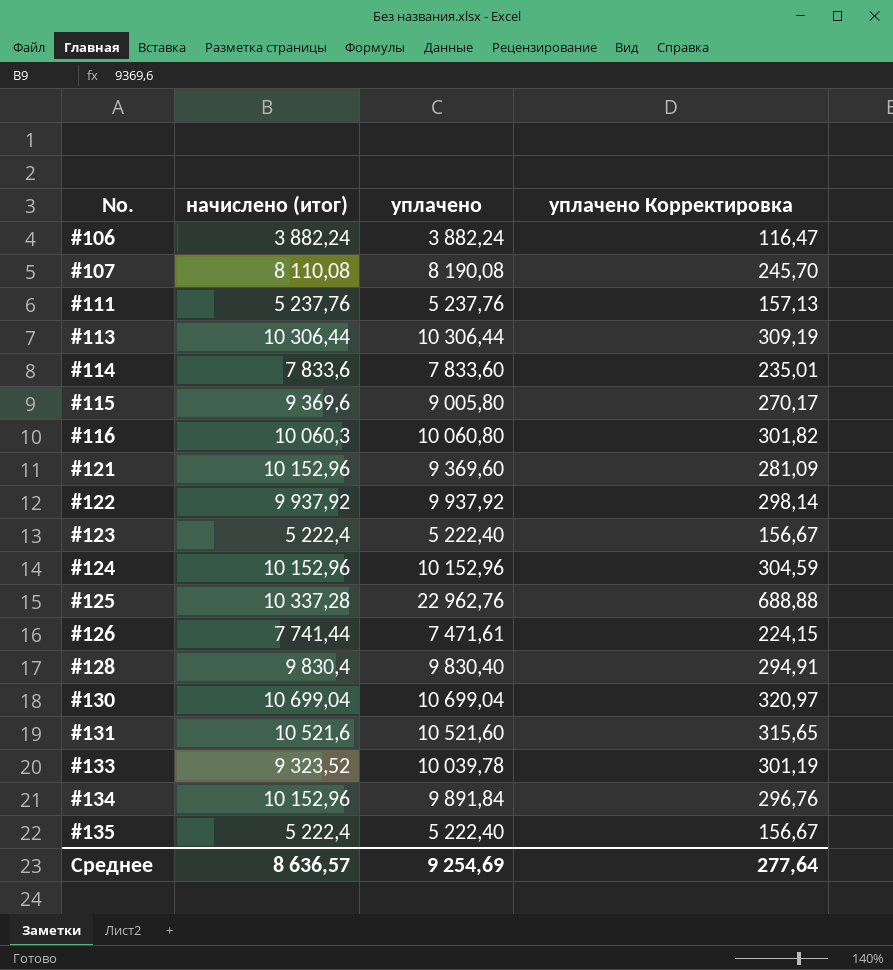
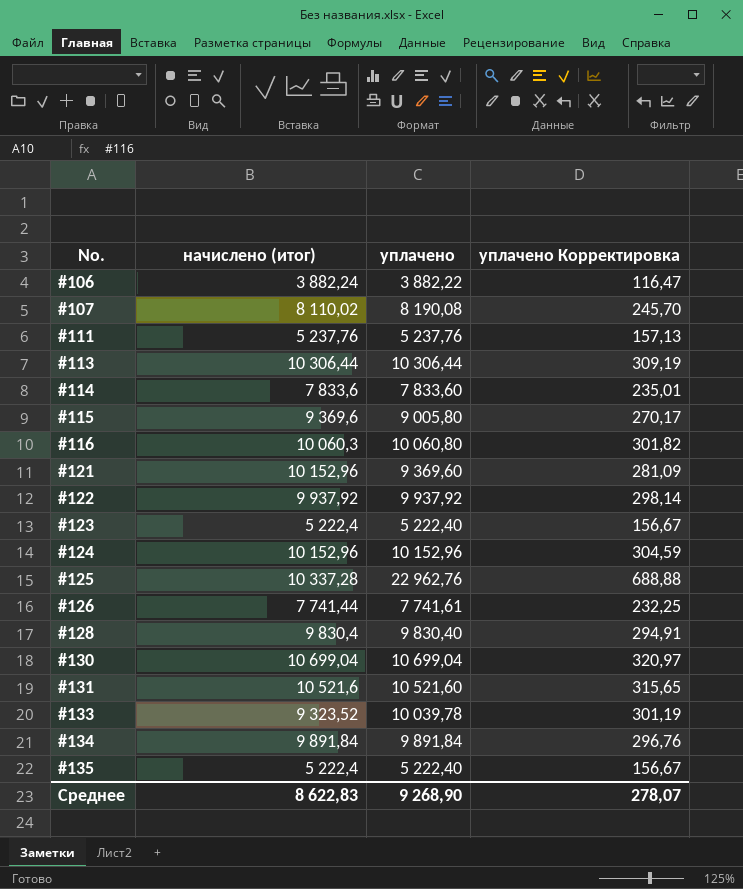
#106 | уплачено: 3 882,24 -> 3 882,22
#107 | начислено (итог): 8 110,08 -> 8 110,02
#126 | уплачено: 7 471,61 -> 7 741,61
#126 | уплачено Корректировка: 224,15 -> 232,25
#134 | начислено (итог): 10 152,96 -> 9 891,84
Среднее | начислено (итог): 8 636,57 -> 8 622,83
Среднее | уплачено: 9 254,69 -> 9 268,90
Среднее | уплачено Корректировка: 277,64 -> 278,07

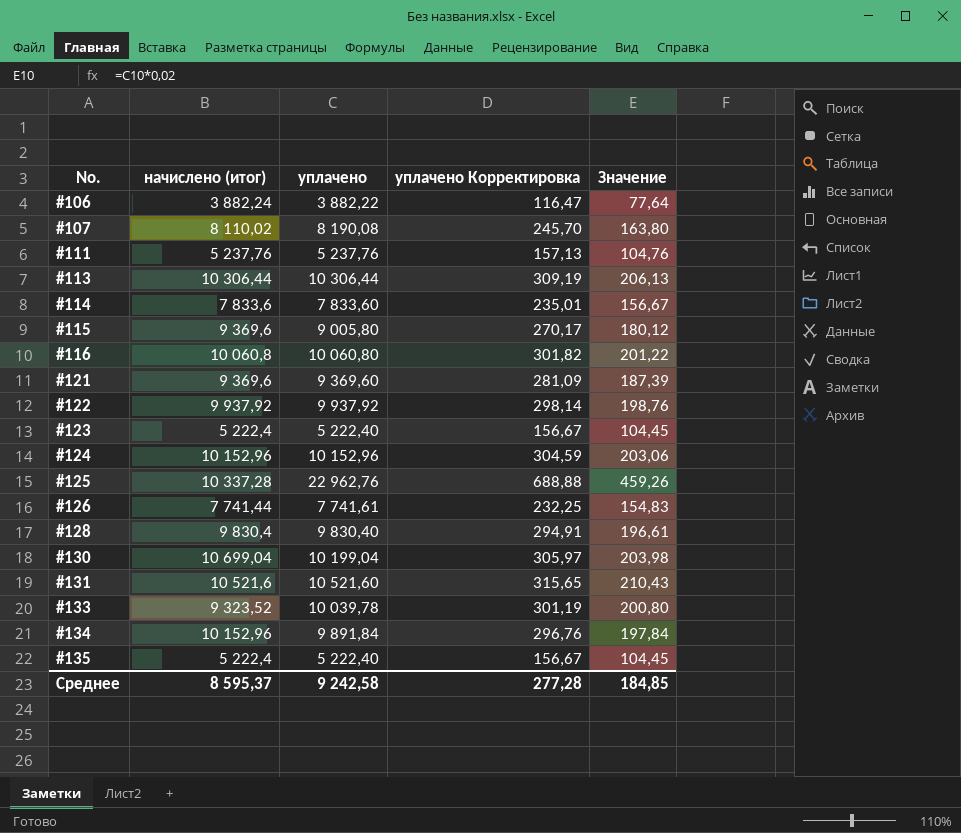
column Значение | formula: none -> [уплачено] * 0,02
#116 | начислено (итог): 10 060,3 -> 10 060,8
#121 | начислено (итог): 10 152,96 -> 9 369,6
#130 | уплачено: 10 699,04 -> 10 199,04
#130 | уплачено Корректировка: 320,97 -> 305,97
#134 | начислено (итог): 9 891,84 -> 10 152,96
Среднее | начислено (итог): 8 622,83 -> 8 595,37
Среднее | уплачено: 9 268,90 -> 9 242,58
Среднее | уплачено Корректировка: 278,07 -> 277,28

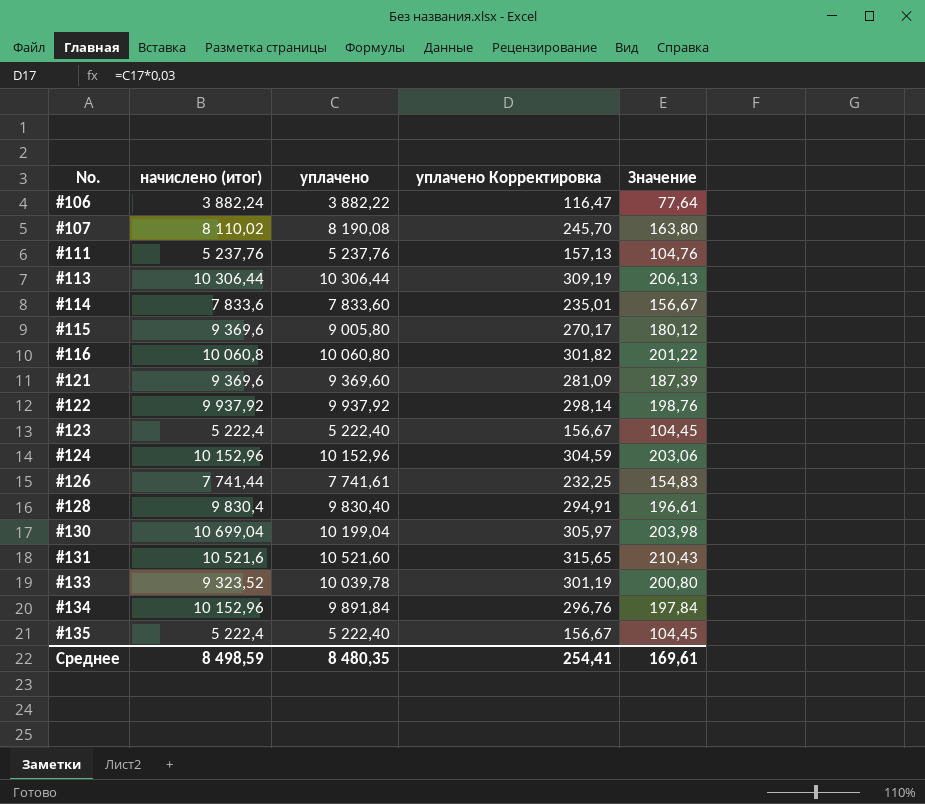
row #125: 10 337,28 | 22 962,76 | 688,88 | 459,26 -> none
Среднее | начислено (итог): 8 595,37 -> 8 498,59
Среднее | уплачено: 9 242,58 -> 8 480,35
Среднее | уплачено Корректировка: 277,28 -> 254,41
Среднее | Значение: 184,85 -> 169,61

